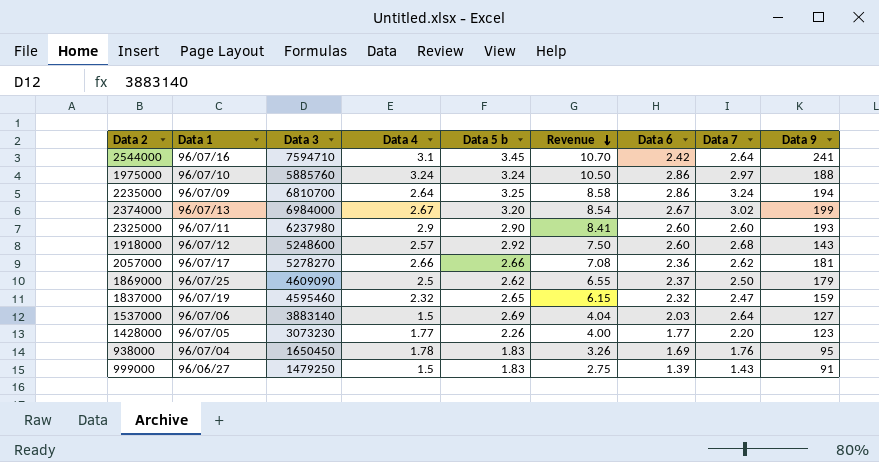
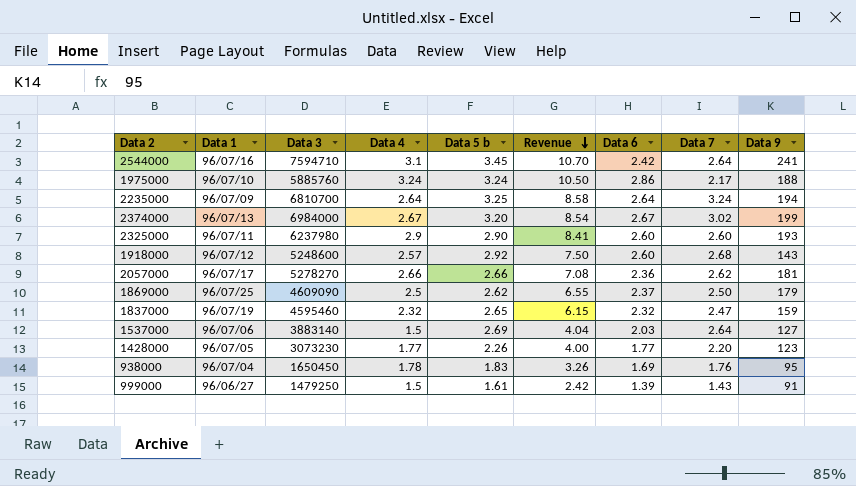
1975000 | Data 7: 2.97 -> 2.17
2235000 | Data 6: 2.86 -> 2.64
999000 | Data 5 b: 1.83 -> 1.61
999000 | Revenue: 2.75 -> 2.42

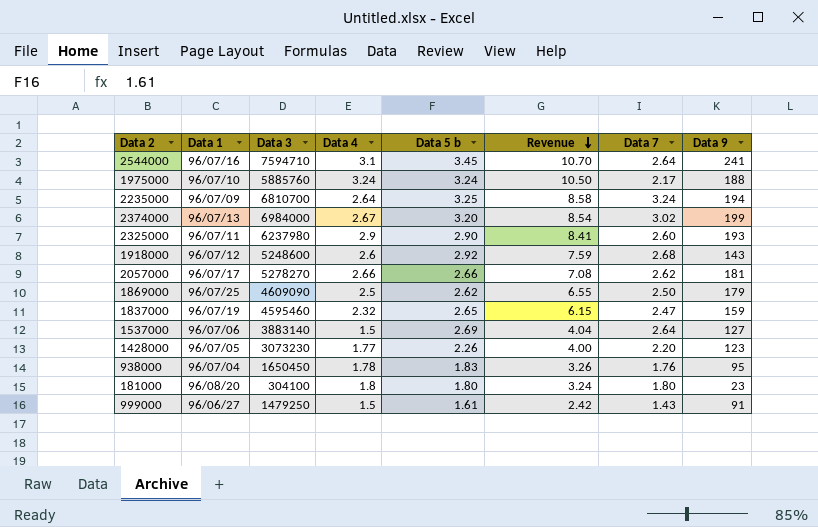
column Data 6 | position: 7 -> none
1918000 | Data 4: 2.57 -> 2.6
1918000 | Revenue: 7.50 -> 7.59
row 181000: none -> 96/08/20 | 304100 | 1.8 | 1.80 | 3.24 | 1.80 | 23

